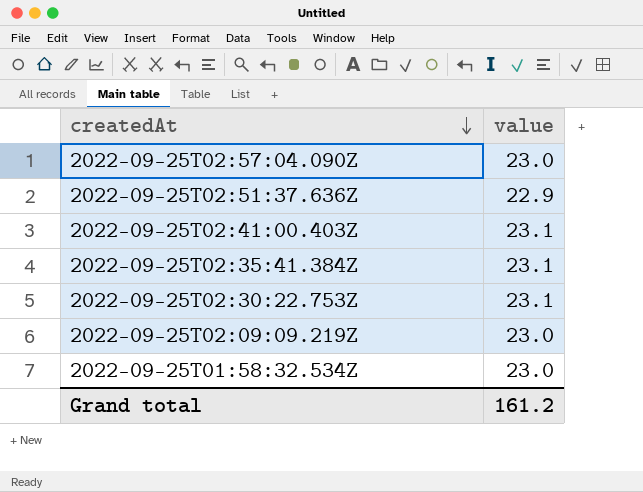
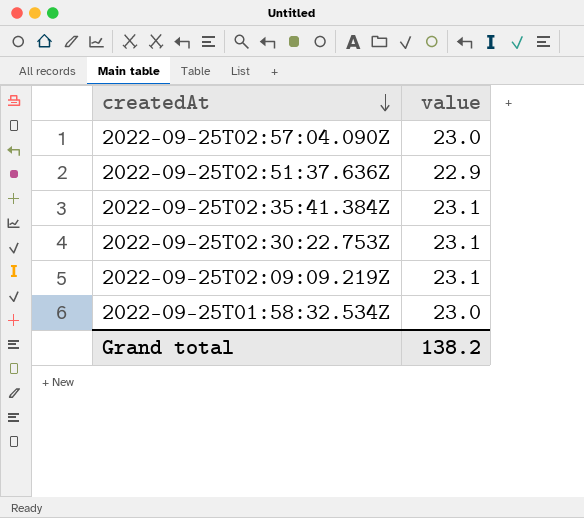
row 2022-09-25T02:41:00.403Z: 23.1 -> none
2022-09-25T02:09:09.219Z | value: 23.0 -> 23.1
Grand total | value: 161.2 -> 138.2

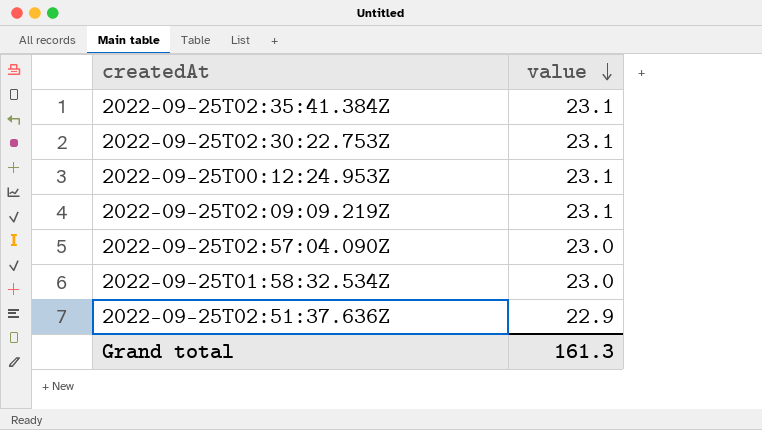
row order: createdAt descending -> value descending
row 2022-09-25T00:12:24.953Z: none -> 23.1
Grand total | value: 138.2 -> 161.3

